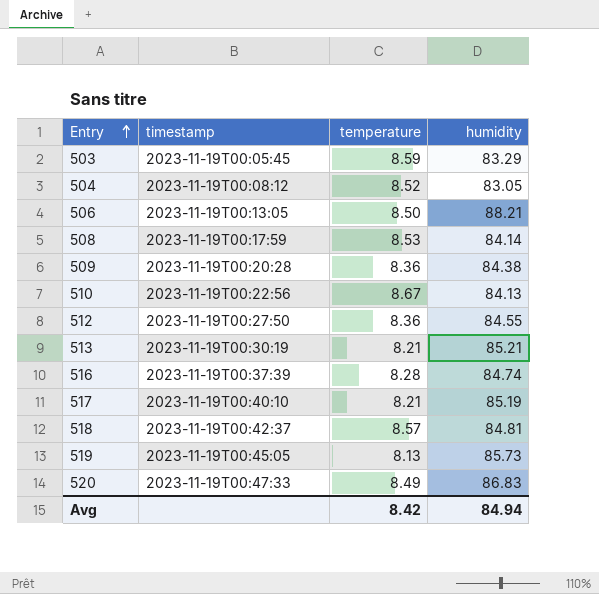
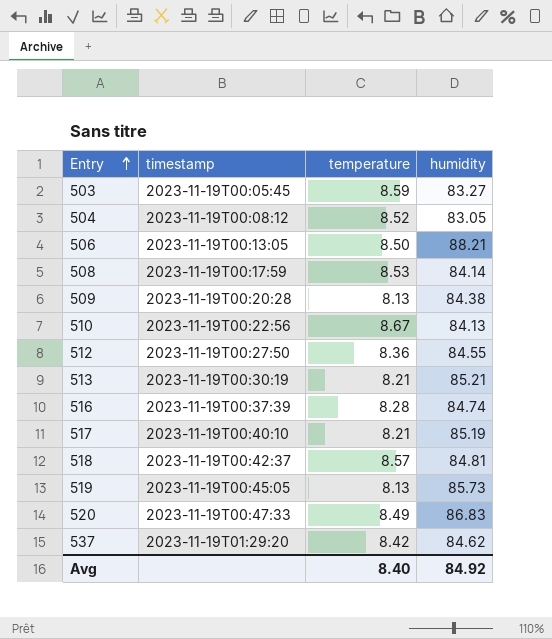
503 | humidity: 83.29 -> 83.27
509 | temperature: 8.36 -> 8.13
row 537: none -> 2023-11-19T01:29:20 | 8.42 | 84.62
Avg | temperature: 8.42 -> 8.40
Avg | humidity: 84.94 -> 84.92

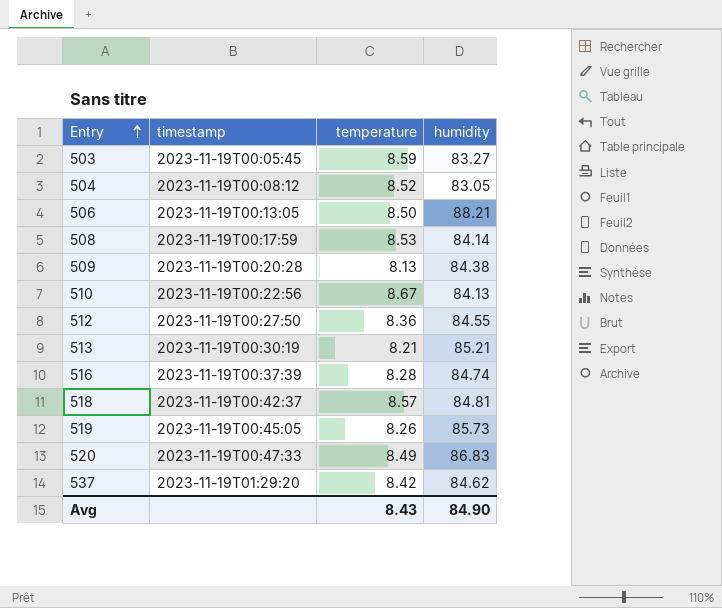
row 517: 2023-11-19T00:40:10 | 8.21 | 85.19 -> none
519 | temperature: 8.13 -> 8.26
Avg | temperature: 8.40 -> 8.43
Avg | humidity: 84.92 -> 84.90

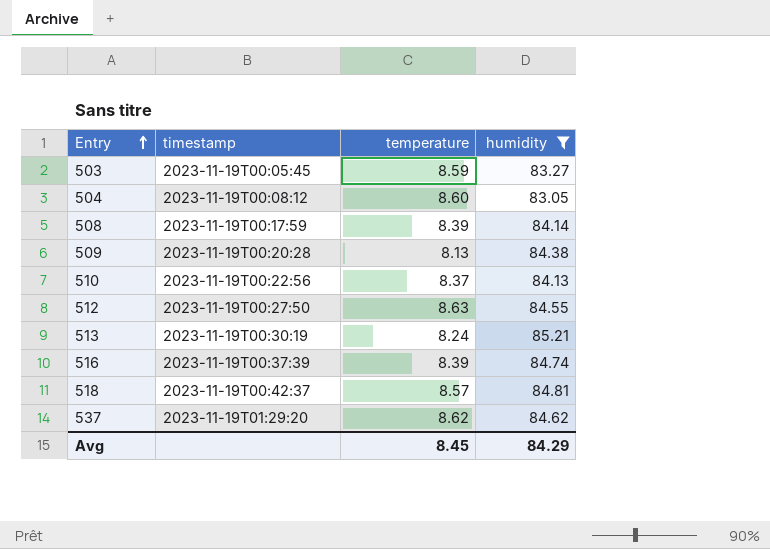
filter: none -> humidity <= 85.21
504 | temperature: 8.52 -> 8.60
508 | temperature: 8.53 -> 8.39
510 | temperature: 8.67 -> 8.37
512 | temperature: 8.36 -> 8.63
513 | temperature: 8.21 -> 8.24
516 | temperature: 8.28 -> 8.39
537 | temperature: 8.42 -> 8.62
Avg | temperature: 8.43 -> 8.45
Avg | humidity: 84.90 -> 84.29

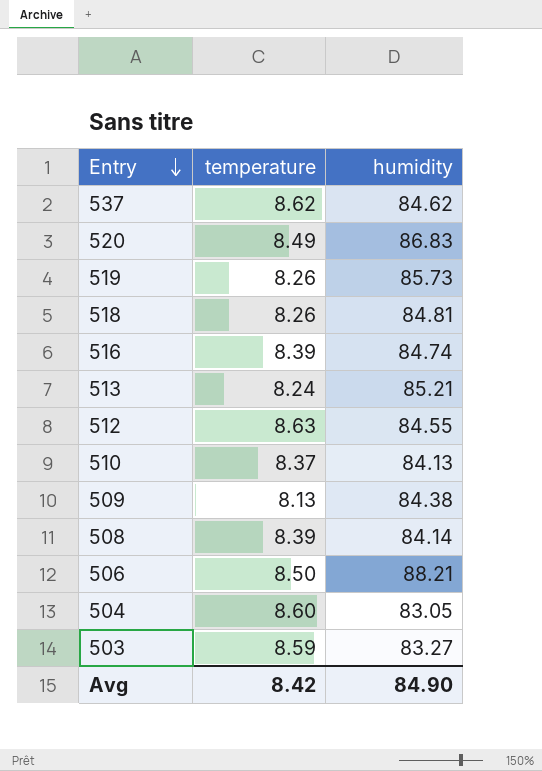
filter: humidity <= 85.21 -> none
row order: Entry ascending -> Entry descending
column timestamp | position: 2 -> none
518 | temperature: 8.57 -> 8.26
Avg | temperature: 8.45 -> 8.42
Avg | humidity: 84.29 -> 84.90

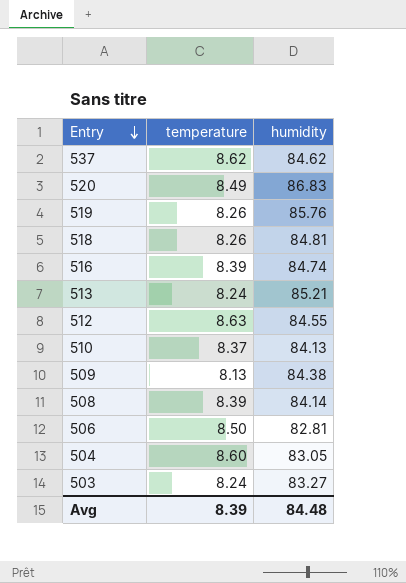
519 | humidity: 85.73 -> 85.76
506 | humidity: 88.21 -> 82.81
503 | temperature: 8.59 -> 8.24
Avg | temperature: 8.42 -> 8.39
Avg | humidity: 84.90 -> 84.48

